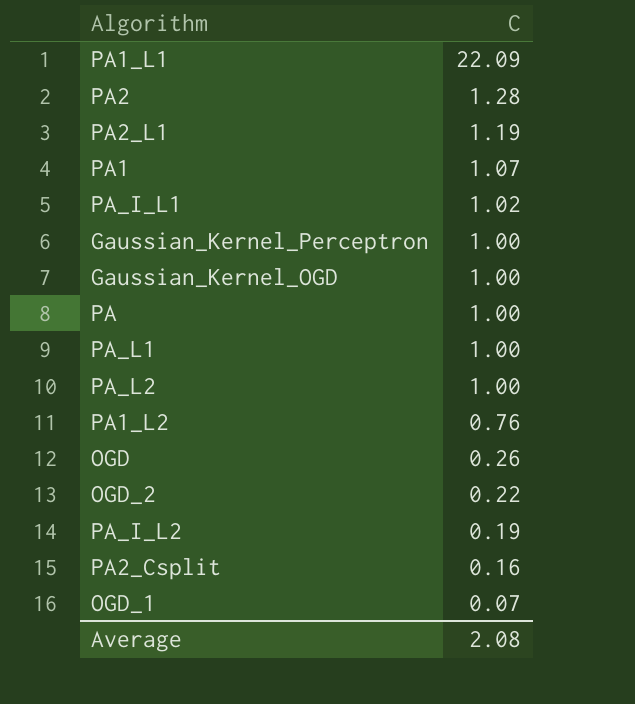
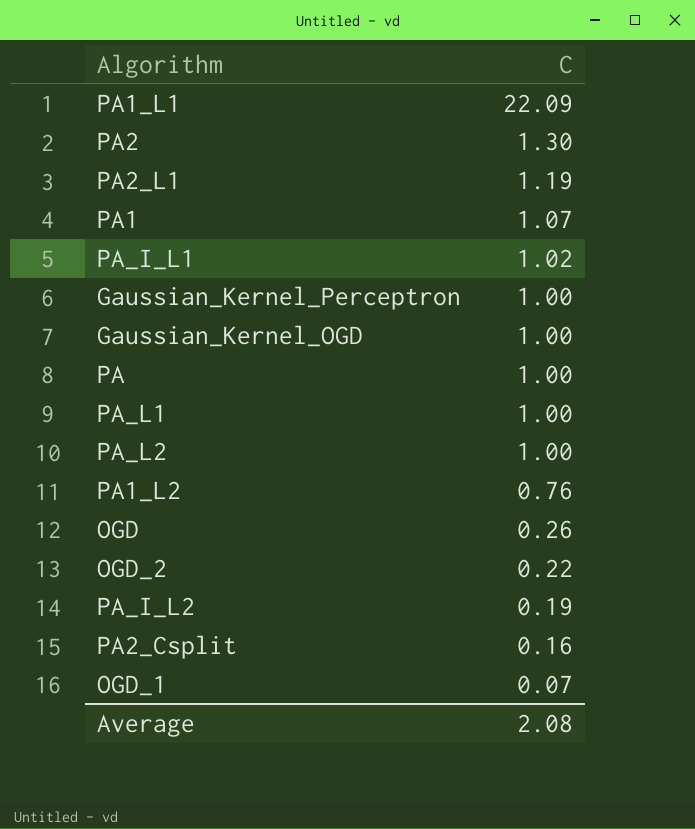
PA2 | C: 1.28 -> 1.30

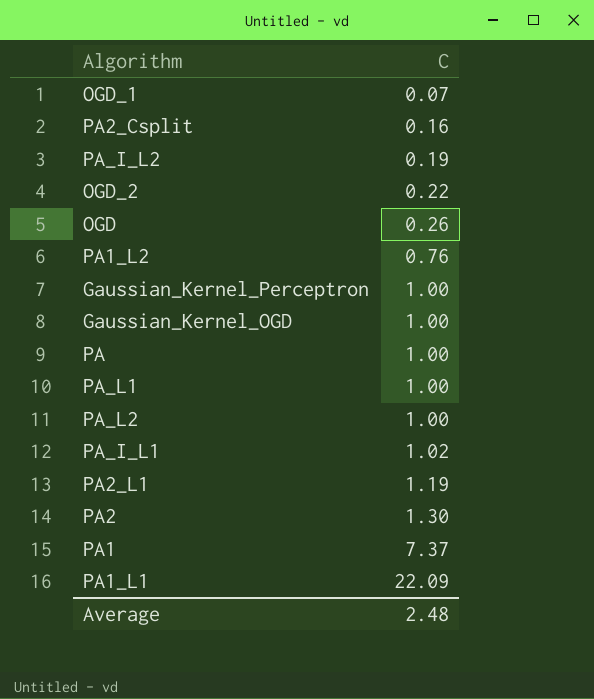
row order: C descending -> C ascending
PA1 | C: 1.07 -> 7.37
Average | C: 2.08 -> 2.48

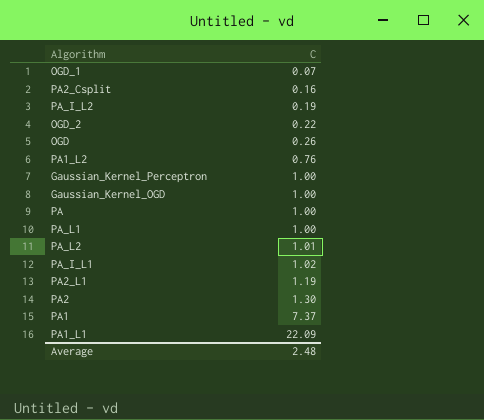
PA_L2 | C: 1.00 -> 1.01

